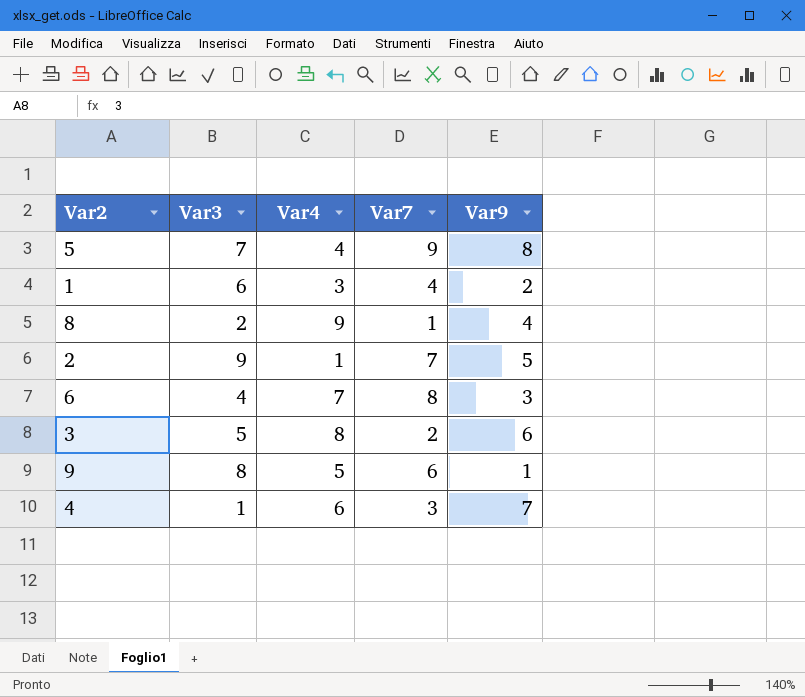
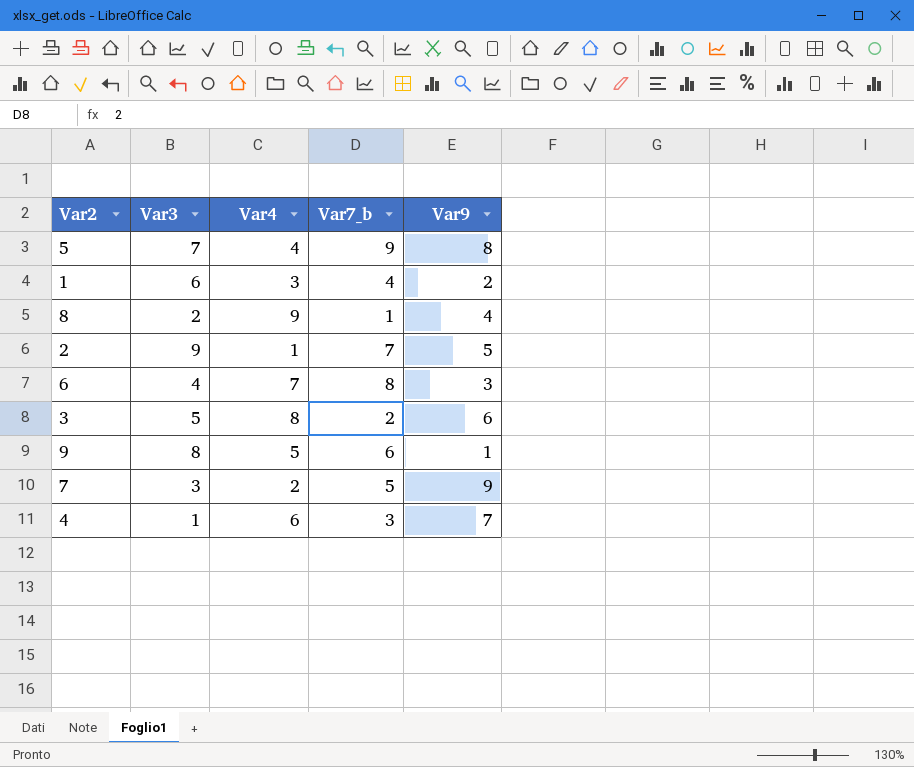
column name: Var7 -> Var7_b
row 7: none -> 3 | 2 | 5 | 9

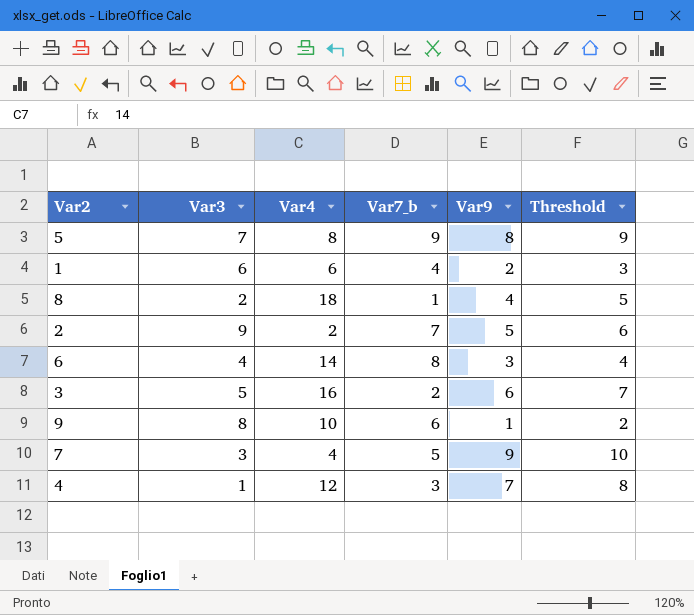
column Threshold | formula: none -> [Var9] + 1
5 | Var4: 4 -> 8
1 | Var4: 3 -> 6
8 | Var4: 9 -> 18
2 | Var4: 1 -> 2
6 | Var4: 7 -> 14
3 | Var4: 8 -> 16
9 | Var4: 5 -> 10
7 | Var4: 2 -> 4
4 | Var4: 6 -> 12

